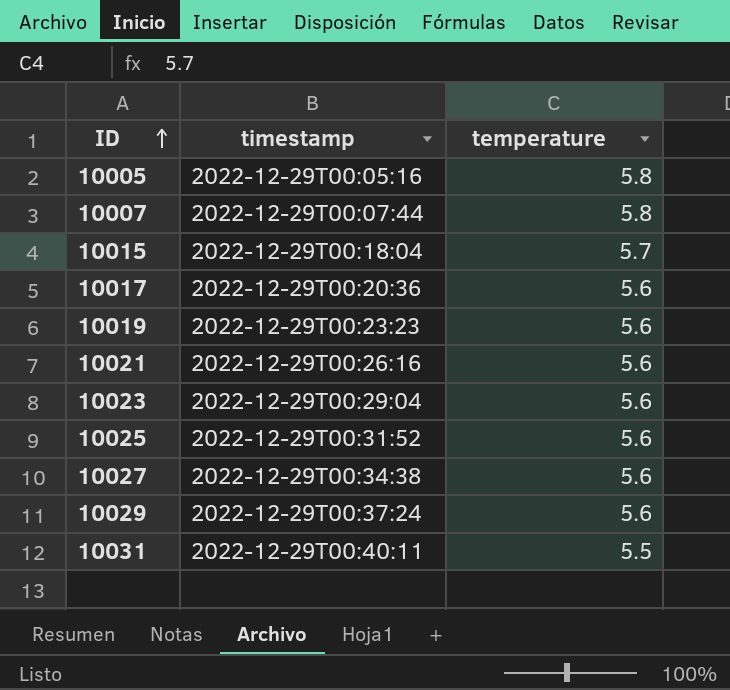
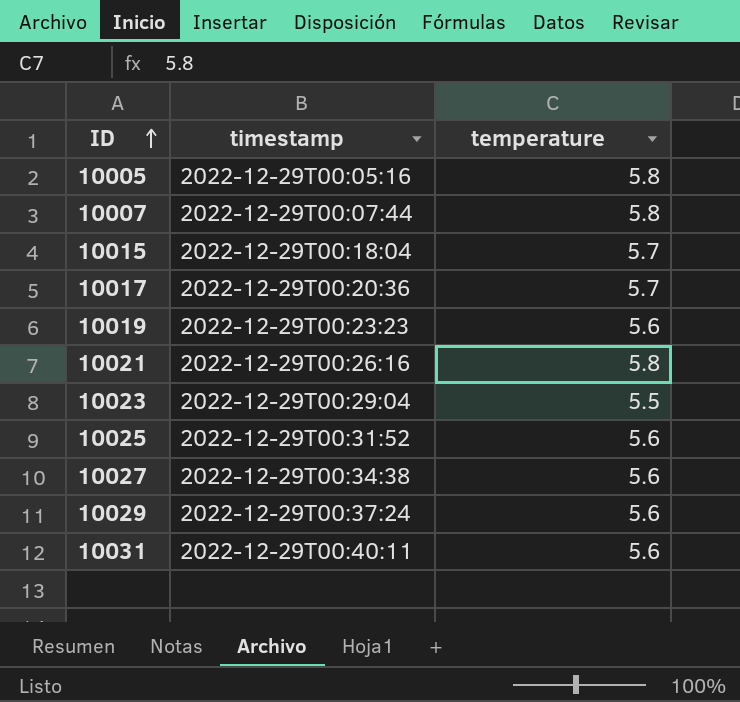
10017 | temperature: 5.6 -> 5.7
10021 | temperature: 5.6 -> 5.8
10023 | temperature: 5.6 -> 5.5
10031 | temperature: 5.5 -> 5.6

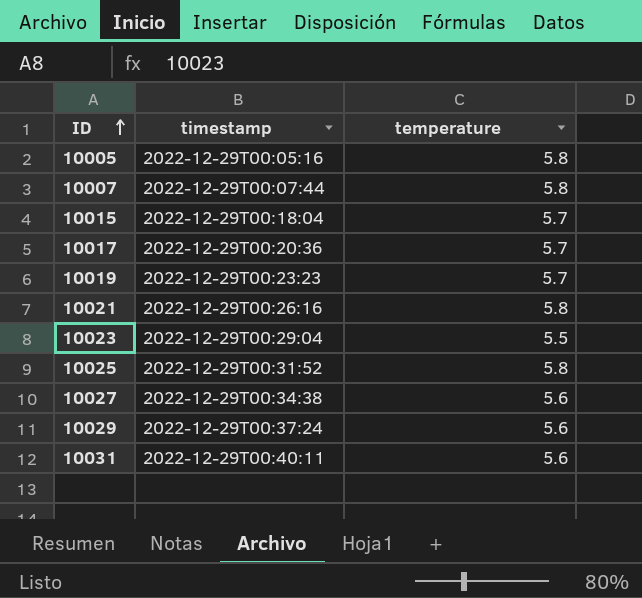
10019 | temperature: 5.6 -> 5.7
10025 | temperature: 5.6 -> 5.8

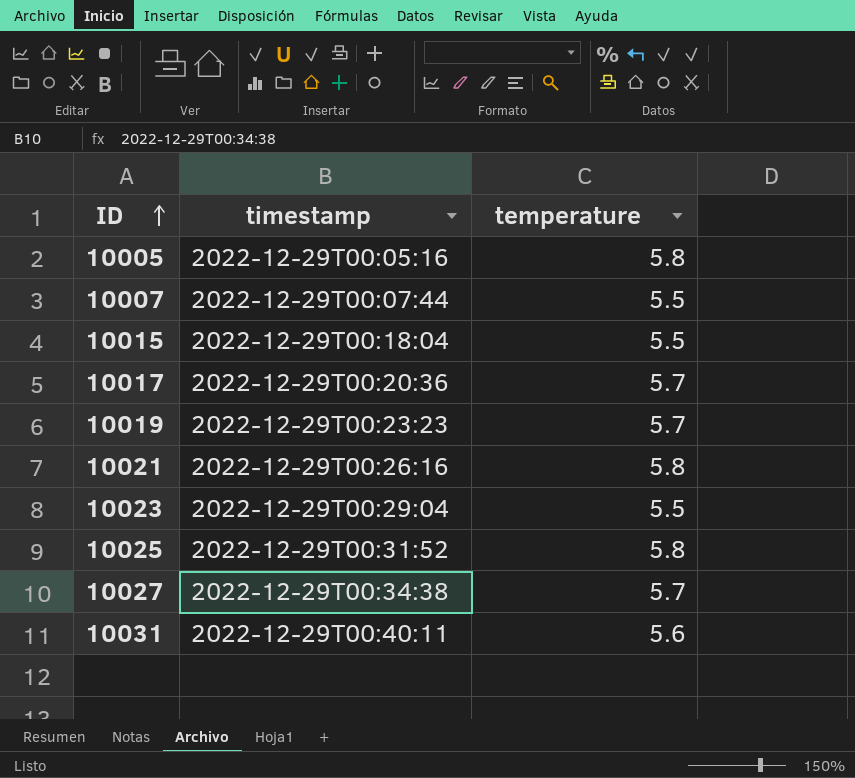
row 10029: 2022-12-29T00:37:24 | 5.6 -> none
10007 | temperature: 5.8 -> 5.5
10015 | temperature: 5.7 -> 5.5
10027 | temperature: 5.6 -> 5.7

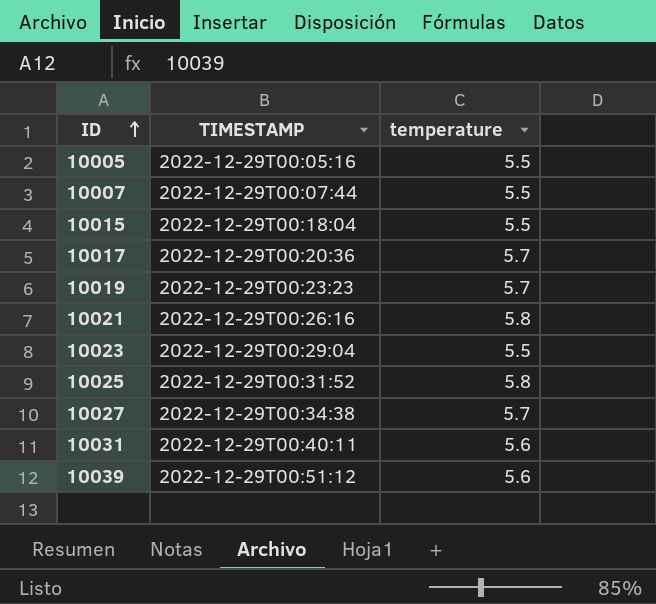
column name: timestamp -> TIMESTAMP
10005 | temperature: 5.8 -> 5.5
row 10039: none -> 2022-12-29T00:51:12 | 5.6

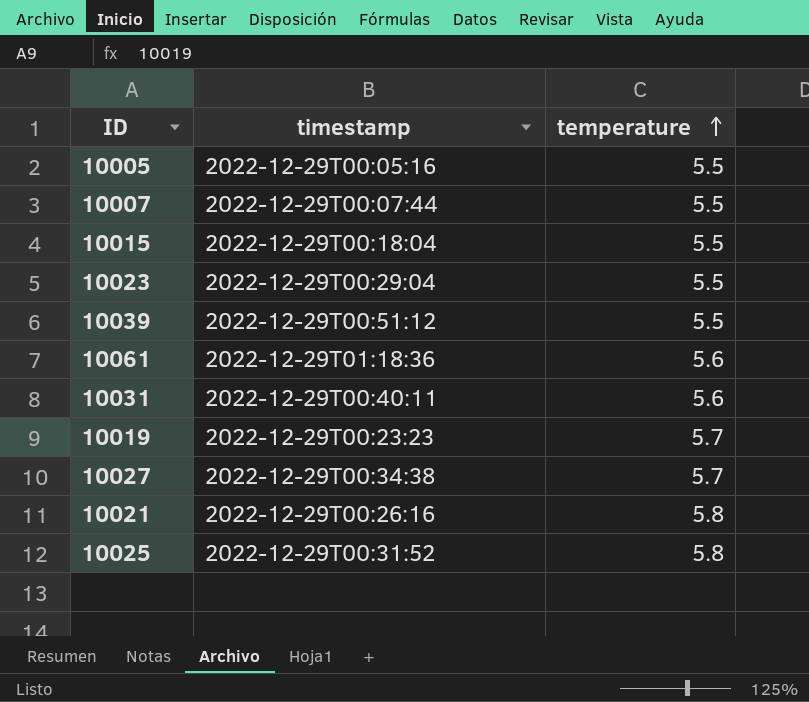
row order: ID ascending -> temperature ascending
column name: TIMESTAMP -> timestamp
row 10017: 2022-12-29T00:20:36 | 5.7 -> none
10039 | temperature: 5.6 -> 5.5
row 10061: none -> 2022-12-29T01:18:36 | 5.6

